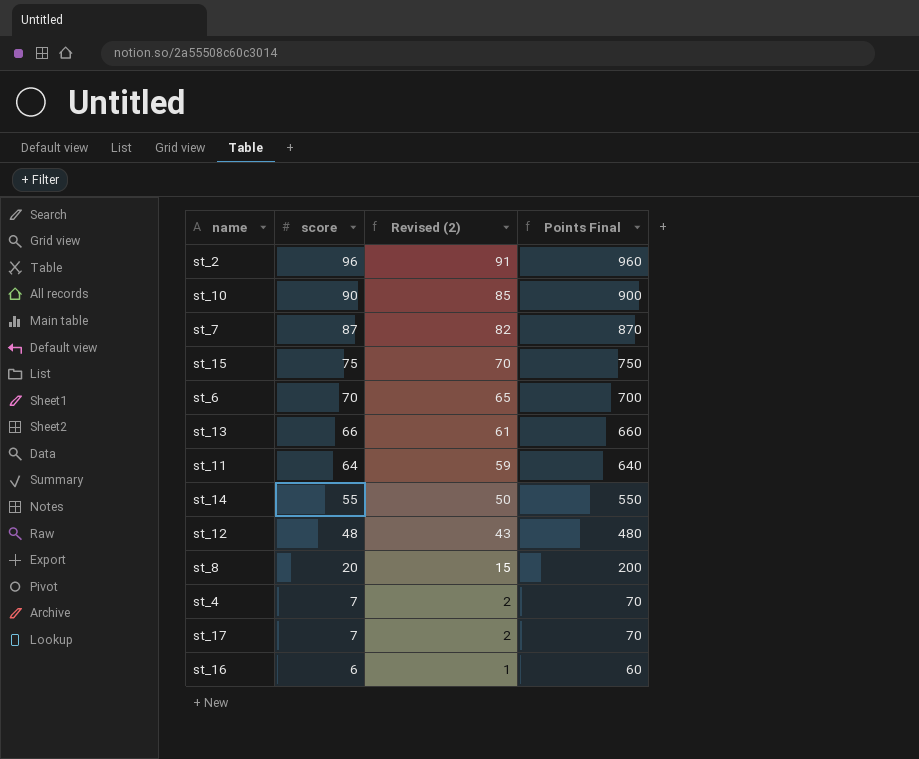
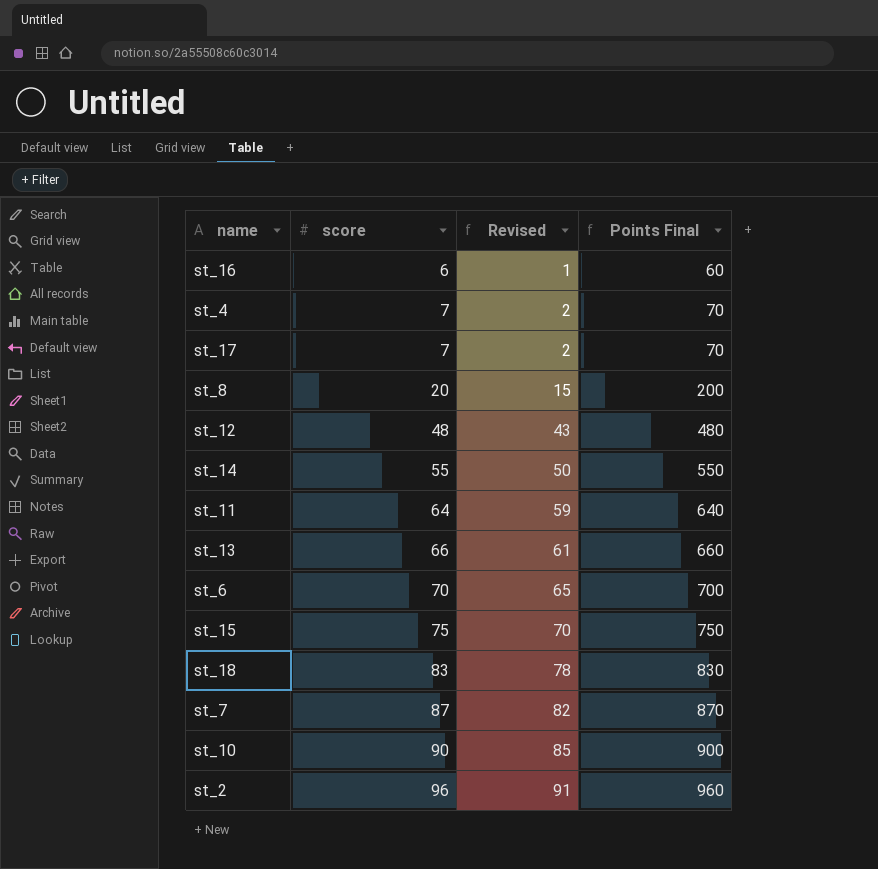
row order: score descending -> score ascending
column name: Revised (2) -> Revised
row st_18: none -> 83 | 78 | 830

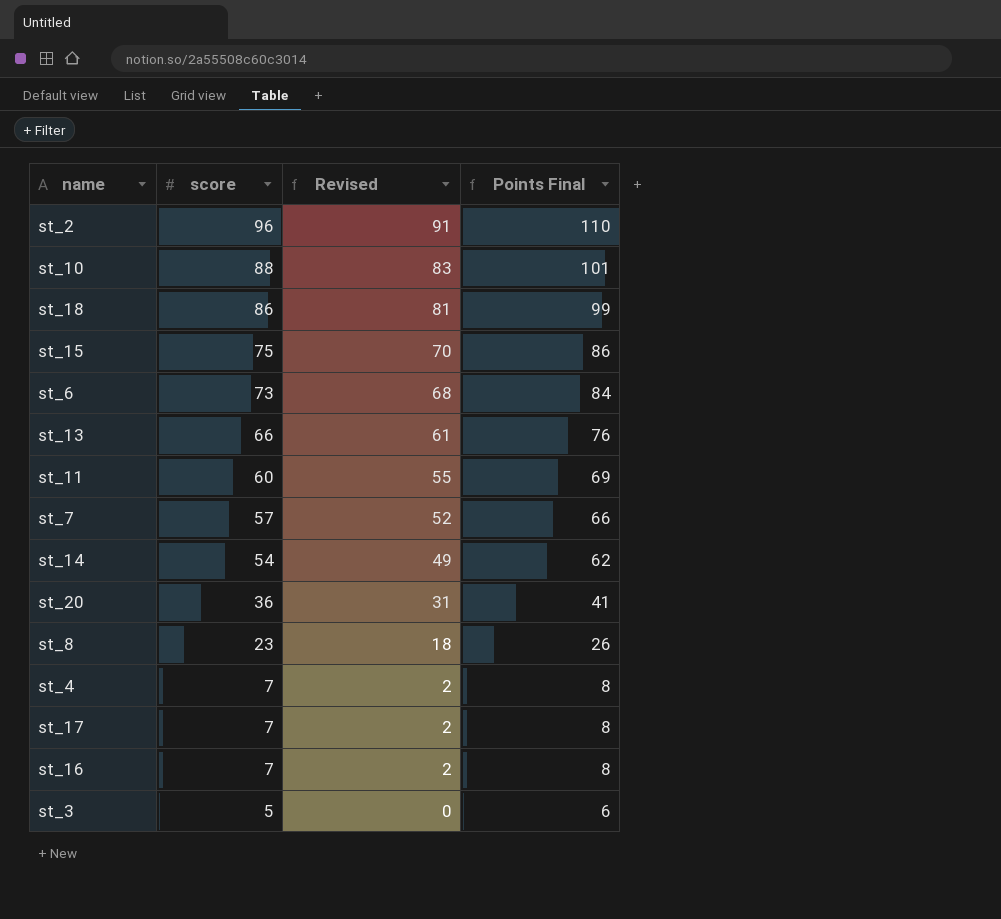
row order: score ascending -> score descending
column Points Final | formula: [score] * 10 -> [score] * 1.15
row st_12: 48 | 43 | 480 -> none
st_10 | score: 90 -> 88
st_10 | Revised: 85 -> 83
st_18 | score: 83 -> 86
st_18 | Revised: 78 -> 81
st_6 | score: 70 -> 73
st_6 | Revised: 65 -> 68
st_11 | score: 64 -> 60
st_11 | Revised: 59 -> 55
st_7 | score: 87 -> 57
st_7 | Revised: 82 -> 52
st_14 | score: 55 -> 54
st_14 | Revised: 50 -> 49
row st_20: none -> 36 | 31 | 41
st_8 | score: 20 -> 23
st_8 | Revised: 15 -> 18
st_16 | score: 6 -> 7
st_16 | Revised: 1 -> 2
row st_3: none -> 5 | 0 | 6

